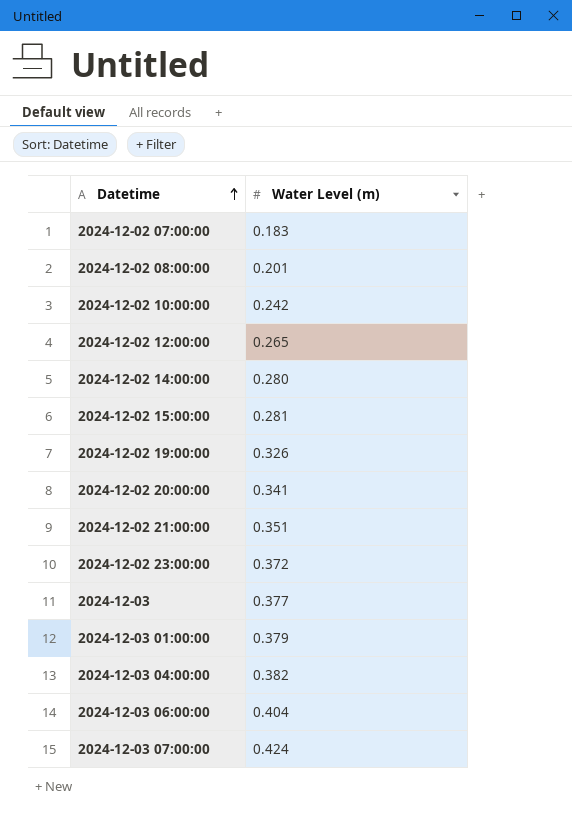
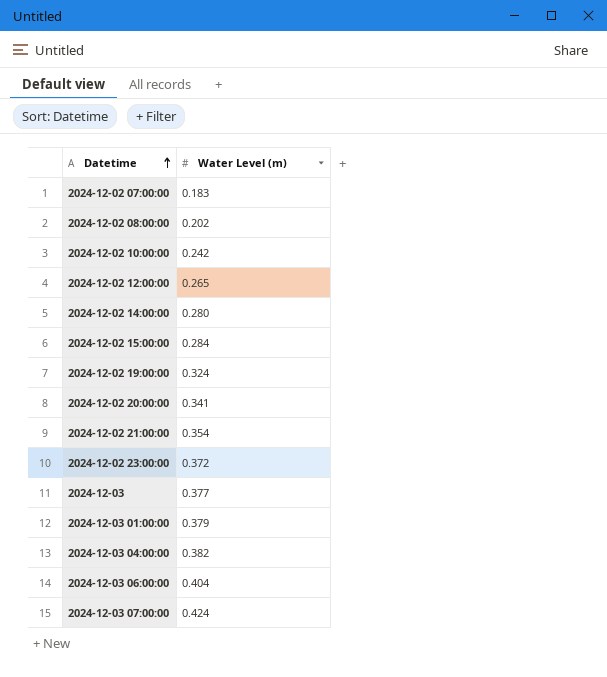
2024-12-02 08:00:00 | Water Level (m): 0.201 -> 0.202
2024-12-02 15:00:00 | Water Level (m): 0.281 -> 0.284
2024-12-02 19:00:00 | Water Level (m): 0.326 -> 0.324
2024-12-02 21:00:00 | Water Level (m): 0.351 -> 0.354

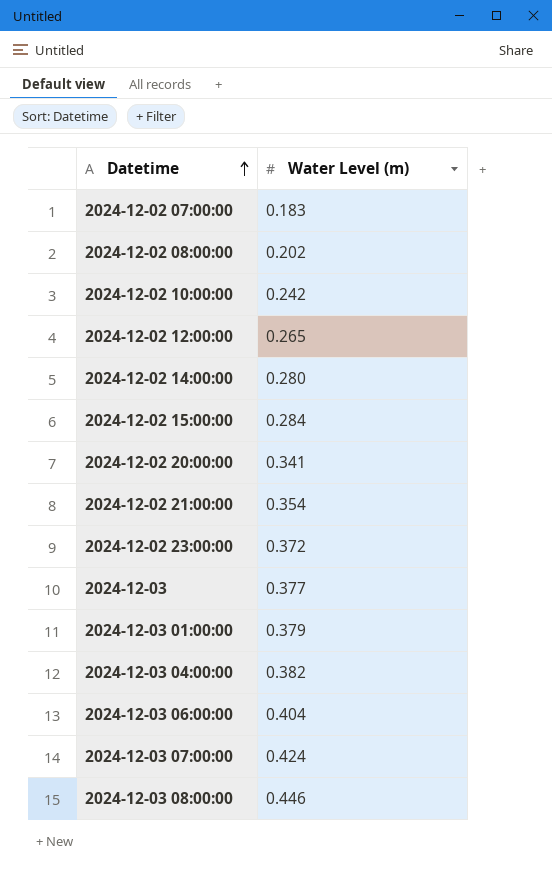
row 2024-12-02 19:00:00: 0.324 -> none
row 2024-12-03 08:00:00: none -> 0.446

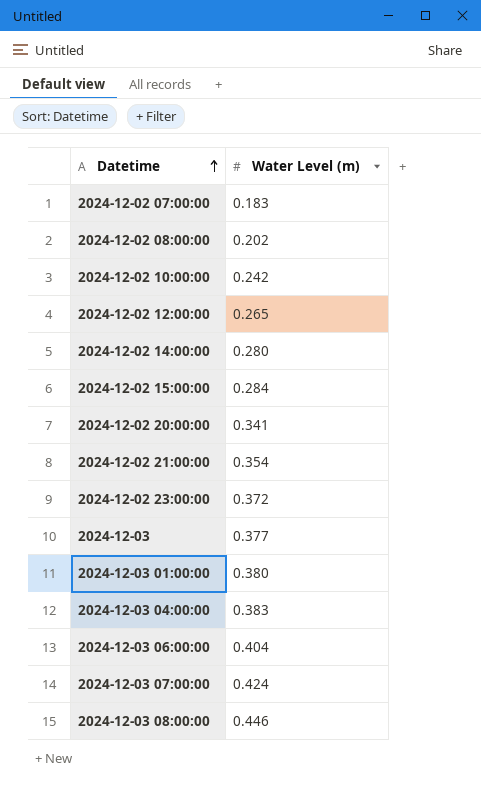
2024-12-03 01:00:00 | Water Level (m): 0.379 -> 0.380
2024-12-03 04:00:00 | Water Level (m): 0.382 -> 0.383

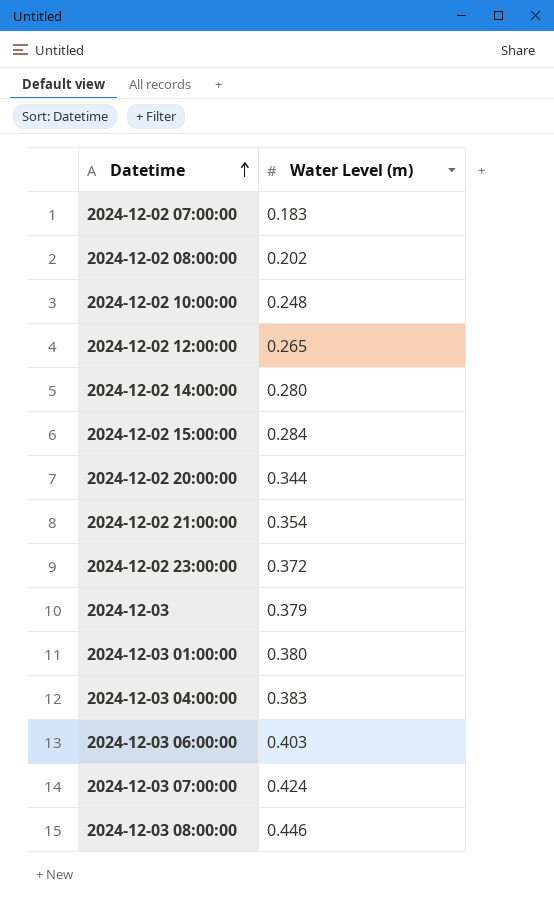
2024-12-02 10:00:00 | Water Level (m): 0.242 -> 0.248
2024-12-02 20:00:00 | Water Level (m): 0.341 -> 0.344
2024-12-03 | Water Level (m): 0.377 -> 0.379
2024-12-03 06:00:00 | Water Level (m): 0.404 -> 0.403

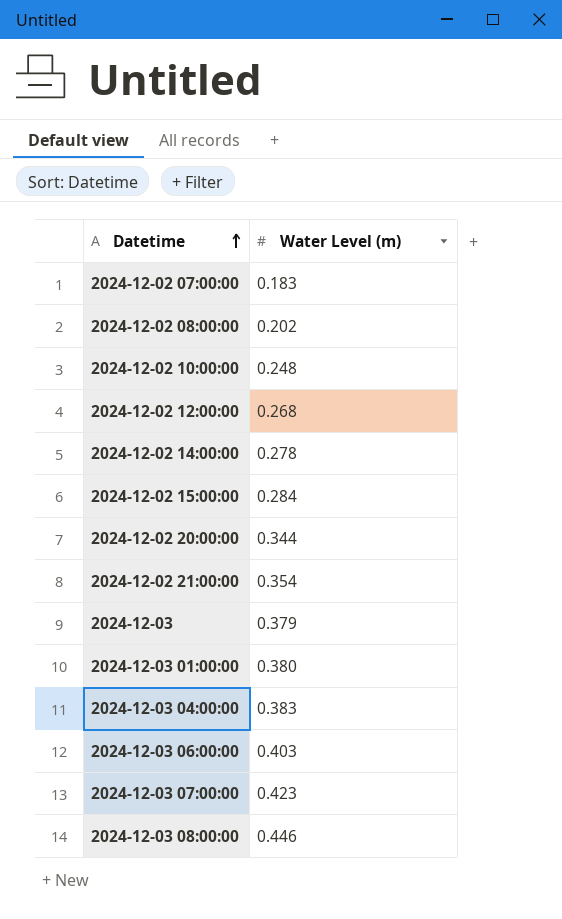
row 2024-12-02 23:00:00: 0.372 -> none
2024-12-02 12:00:00 | Water Level (m): 0.265 -> 0.268
2024-12-02 14:00:00 | Water Level (m): 0.280 -> 0.278
2024-12-03 07:00:00 | Water Level (m): 0.424 -> 0.423

